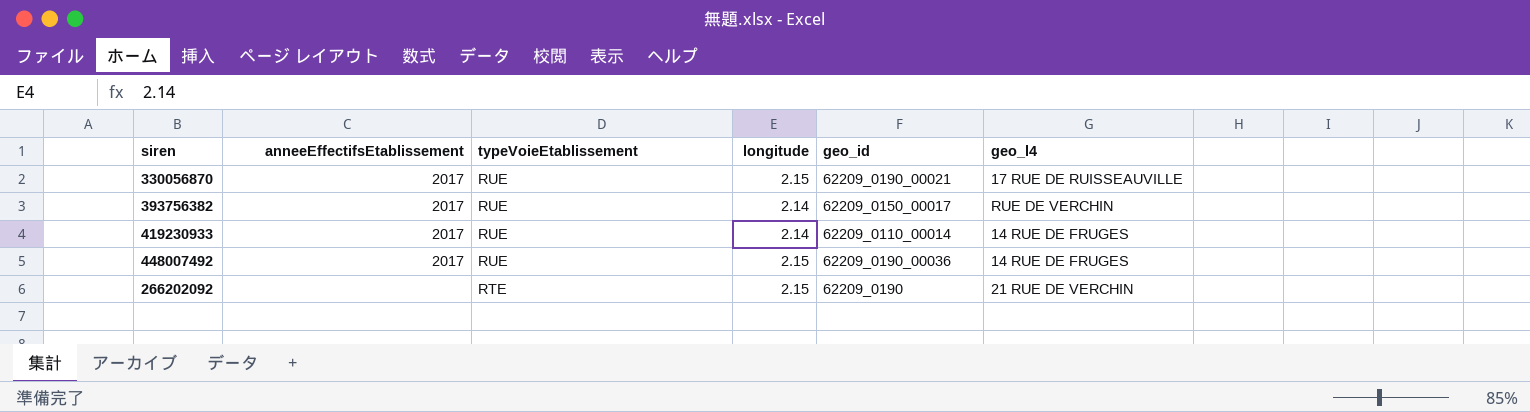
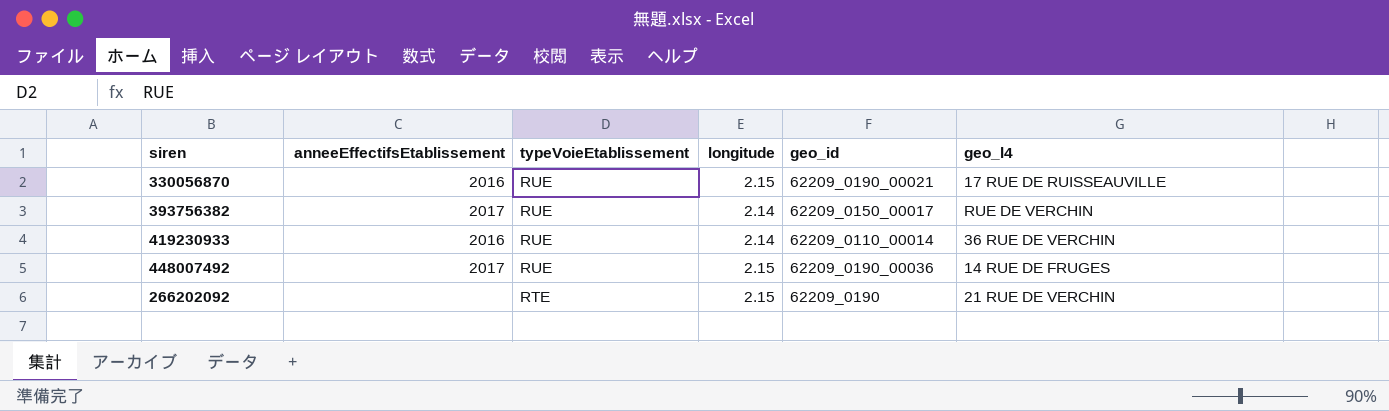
330056870 | anneeEffectifsEtablissement: 2017 -> 2016
419230933 | anneeEffectifsEtablissement: 2017 -> 2016
419230933 | geo_l4: 14 RUE DE FRUGES -> 36 RUE DE VERCHIN

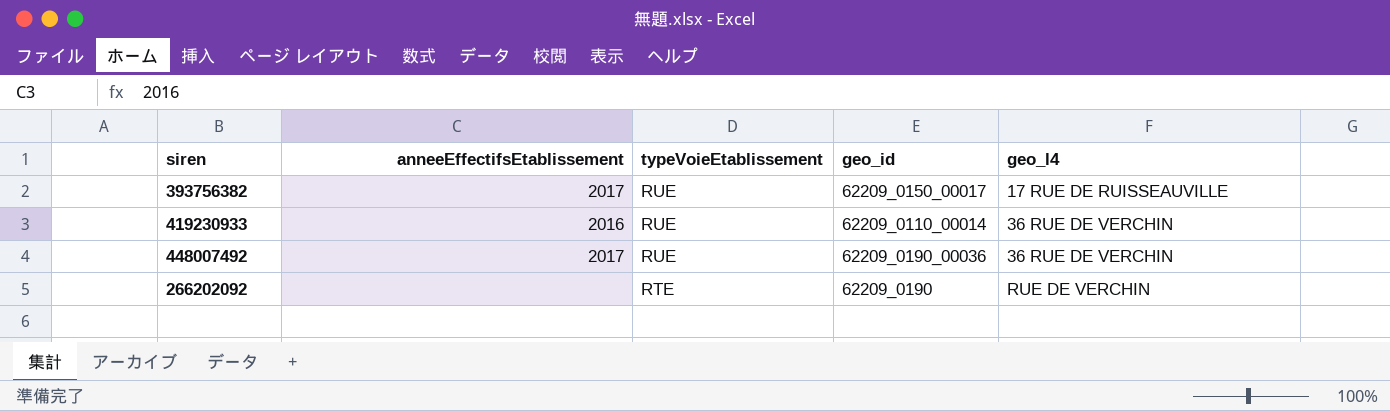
column longitude | position: 4 -> none
row 330056870: 2016 | RUE | 2.15 | 62209_0190_00021 | 17 RUE DE RUISSEAUVILLE -> none
393756382 | geo_l4: RUE DE VERCHIN -> 17 RUE DE RUISSEAUVILLE
448007492 | geo_l4: 14 RUE DE FRUGES -> 36 RUE DE VERCHIN
266202092 | geo_l4: 21 RUE DE VERCHIN -> RUE DE VERCHIN

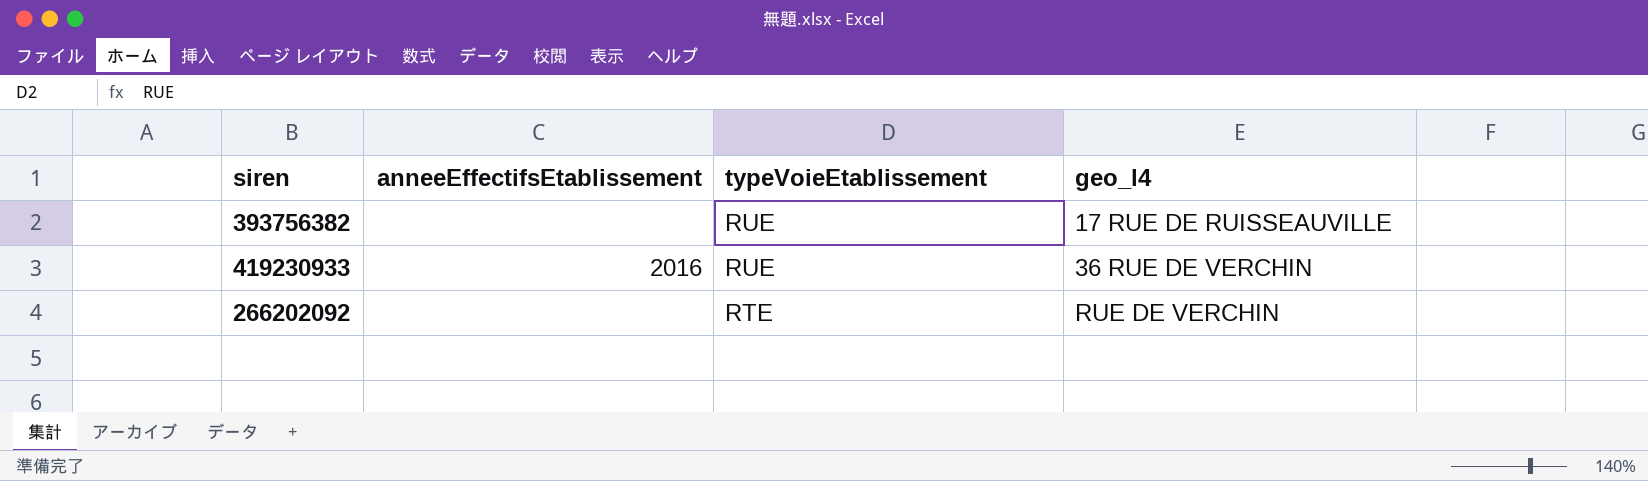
column geo_id | position: 4 -> none
row 448007492: 2017 | RUE | 62209_0190_00036 | 36 RUE DE VERCHIN -> none
393756382 | anneeEffectifsEtablissement: 2017 -> none

